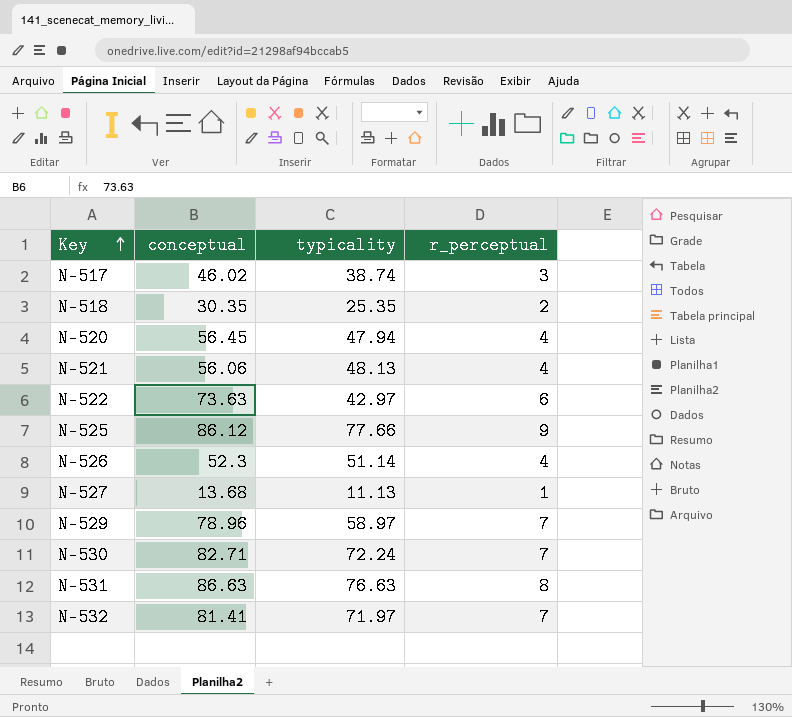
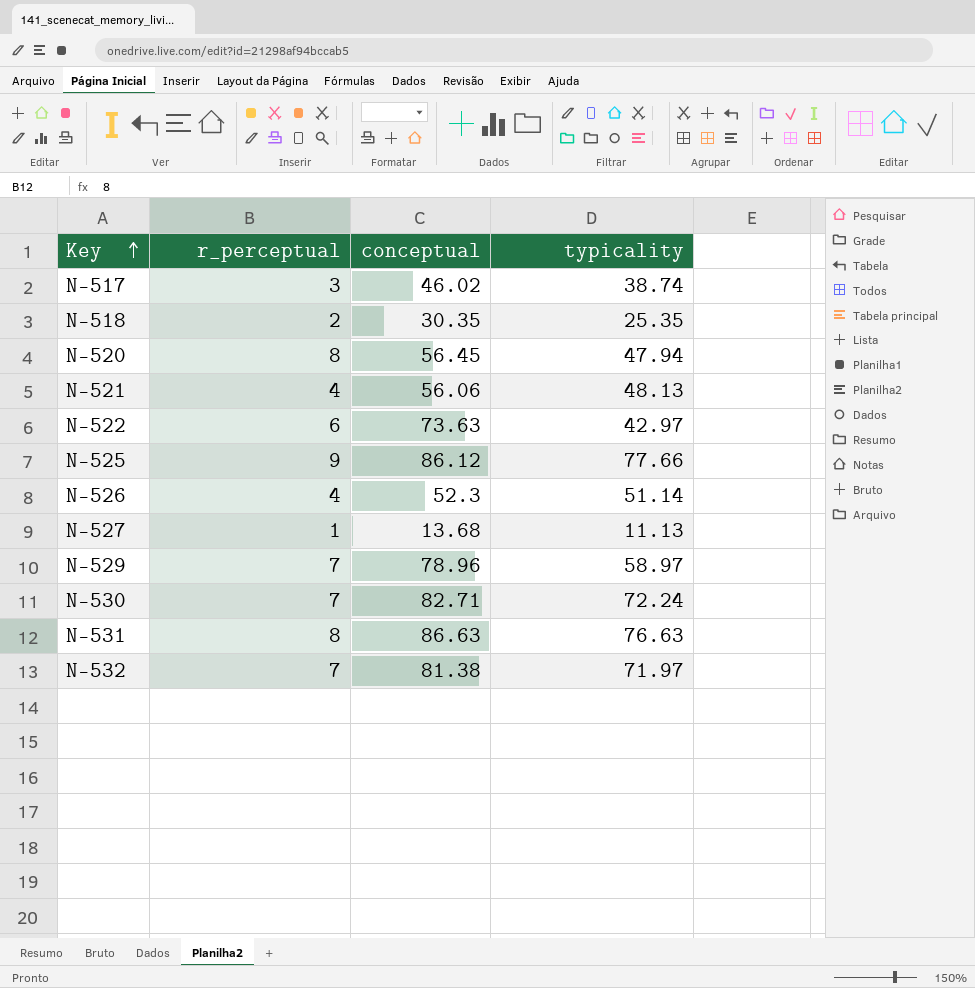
column r_perceptual | position: 4 -> 2
N-520 | r_perceptual: 4 -> 8
N-532 | conceptual: 81.41 -> 81.38

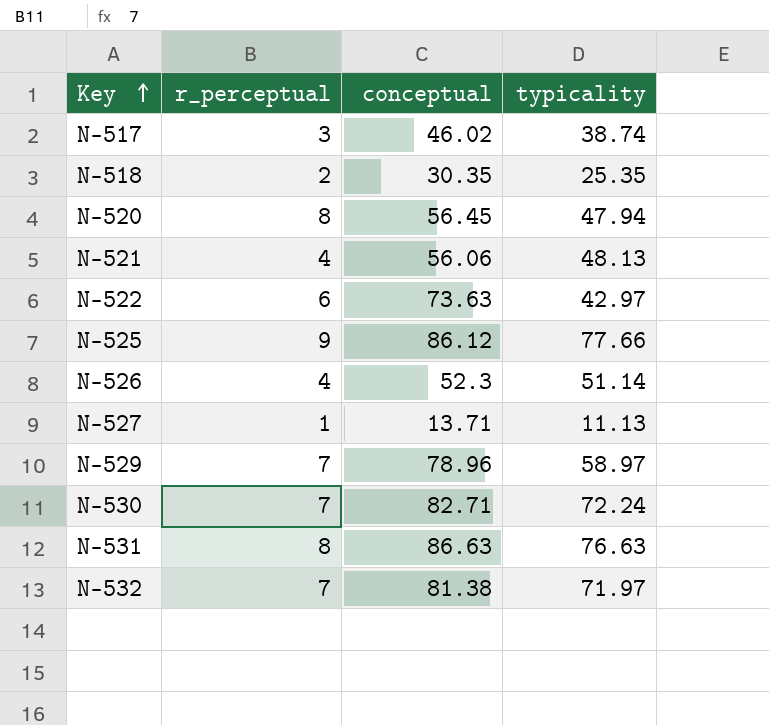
N-527 | conceptual: 13.68 -> 13.71

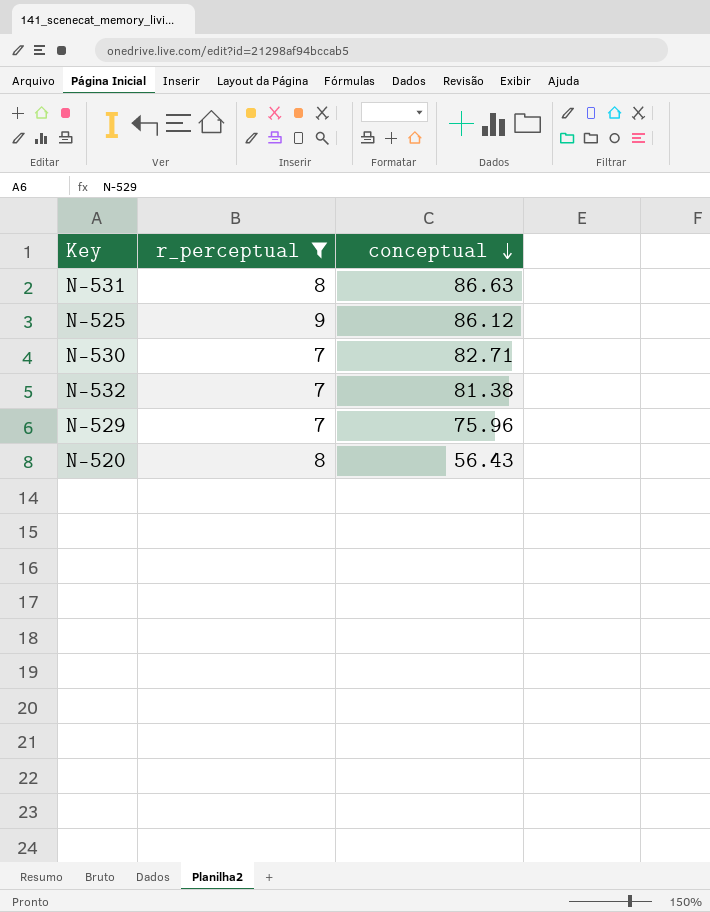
filter: none -> r_perceptual >= 7
row order: Key ascending -> conceptual descending
column typicality | position: 4 -> none
N-529 | conceptual: 78.96 -> 75.96
N-520 | conceptual: 56.45 -> 56.43

